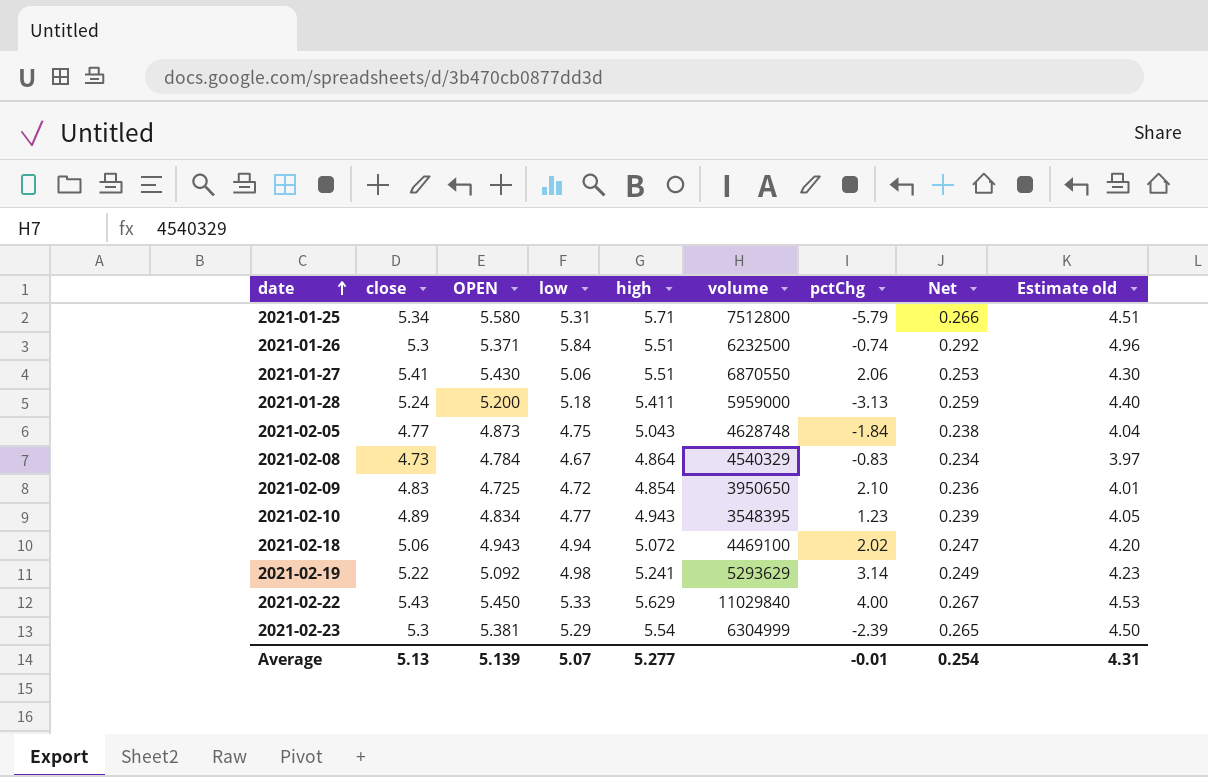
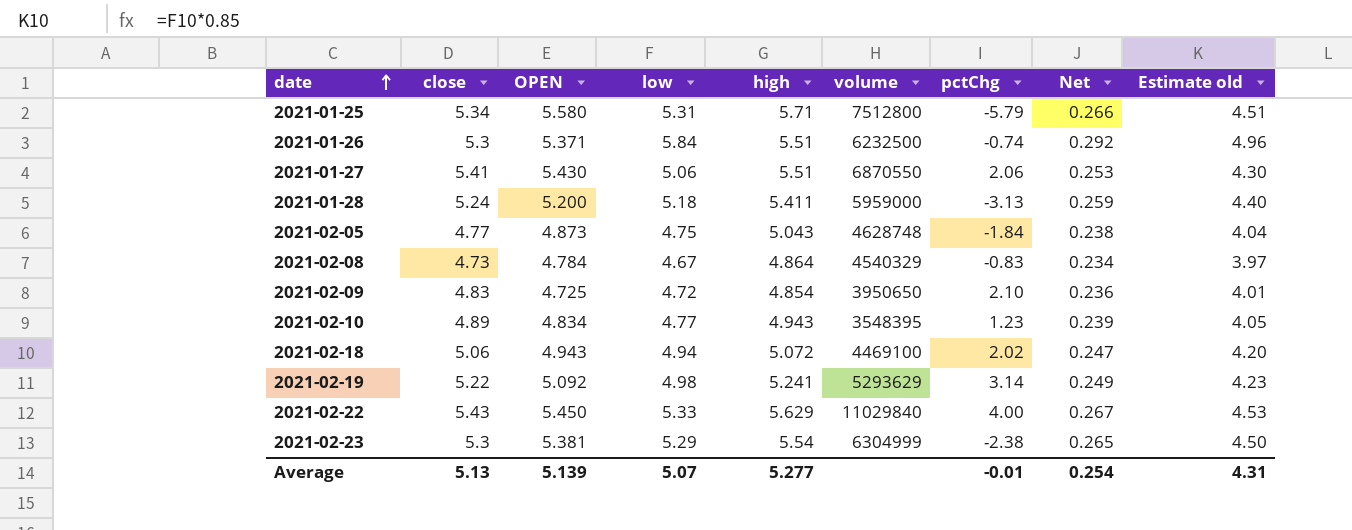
2021-02-23 | pctChg: -2.39 -> -2.38

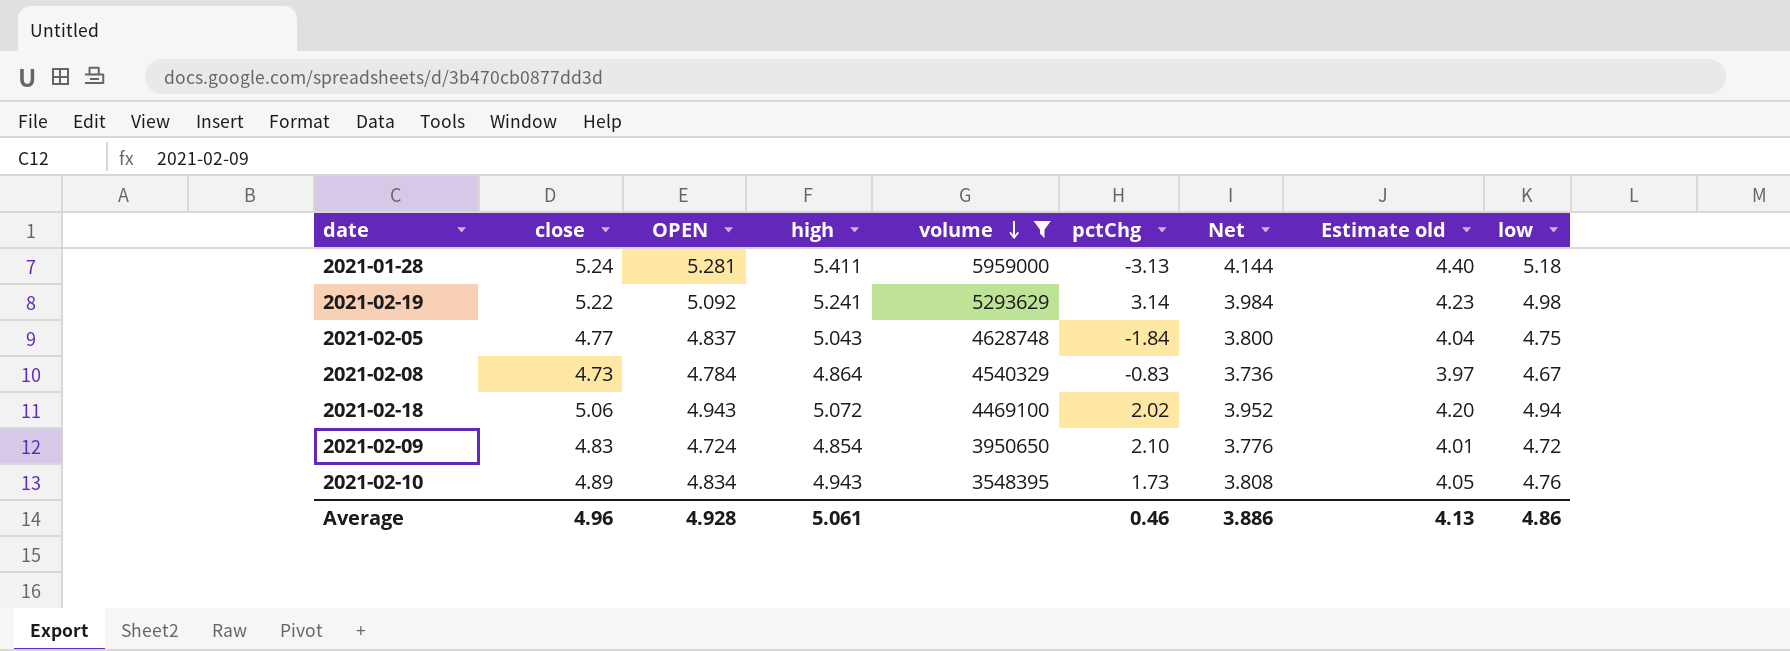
filter: none -> volume <= 5959000
row order: date ascending -> volume descending
column Net | formula: [low] * 0.05 -> [low] * 0.8
column low | position: 4 -> 9
2021-01-28 | OPEN: 5.200 -> 5.281
2021-02-05 | OPEN: 4.873 -> 4.837
2021-02-09 | OPEN: 4.725 -> 4.724
2021-02-10 | pctChg: 1.23 -> 1.73
2021-02-10 | low: 4.77 -> 4.76
Average | close: 5.13 -> 4.96
Average | OPEN: 5.139 -> 4.928
Average | high: 5.277 -> 5.061
Average | pctChg: -0.01 -> 0.46
Average | Net: 0.254 -> 3.886
Average | Estimate old: 4.31 -> 4.13
Average | low: 5.07 -> 4.86

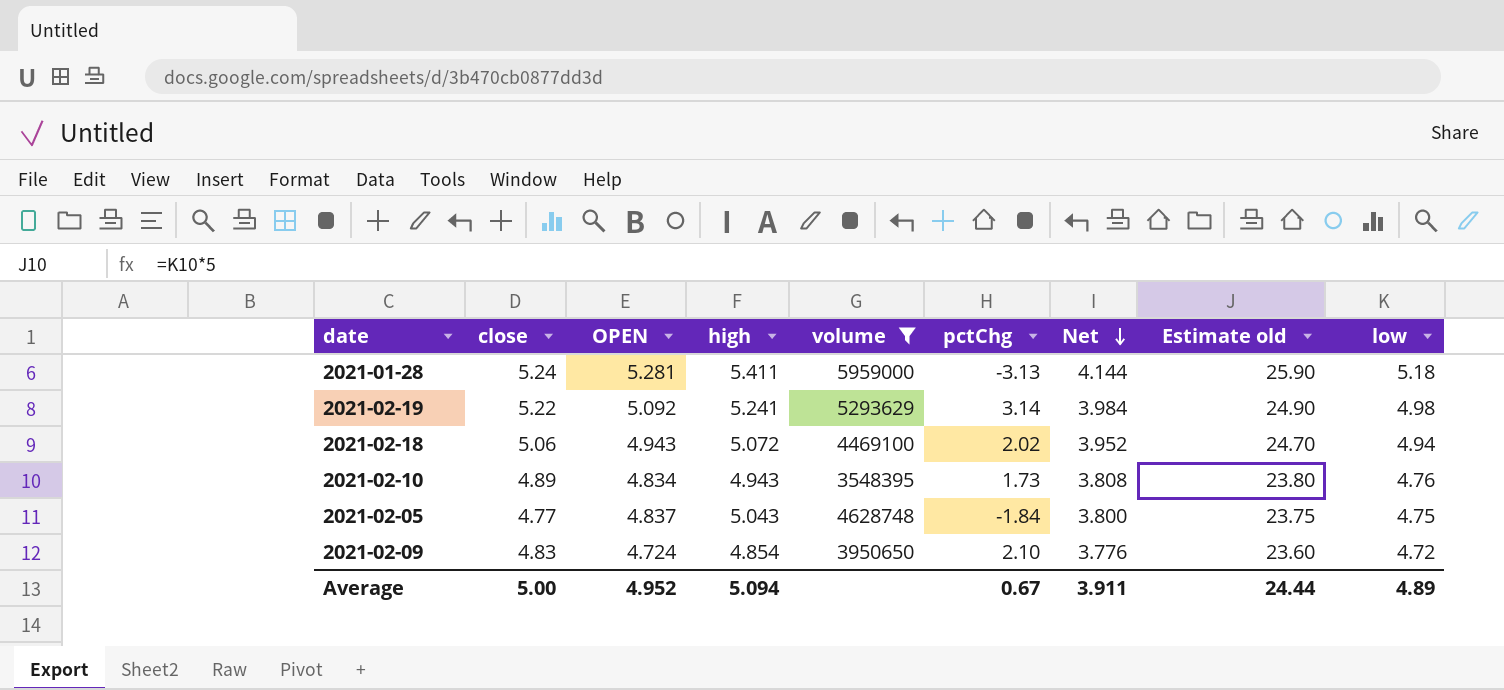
row order: volume descending -> Net descending
column Estimate old | formula: [low] * 0.85 -> [low] * 5
row 2021-02-08: 4.73 | 4.784 | 4.864 | 4540329 | -0.83 | 3.736 | 3.97 | 4.67 -> none
Average | close: 4.96 -> 5.00
Average | OPEN: 4.928 -> 4.952
Average | high: 5.061 -> 5.094
Average | pctChg: 0.46 -> 0.67
Average | Net: 3.886 -> 3.911
Average | Estimate old: 4.13 -> 24.44
Average | low: 4.86 -> 4.89

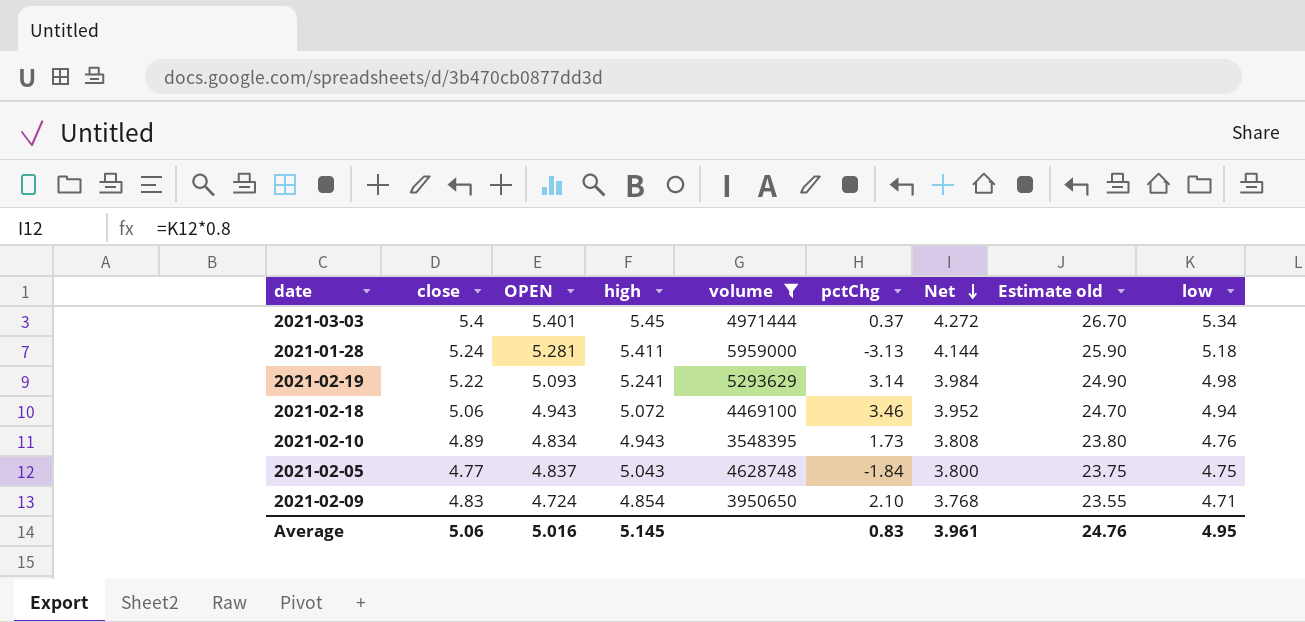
row 2021-03-03: none -> 5.4 | 5.401 | 5.45 | 4971444 | 0.37 | 4.272 | 26.70 | 5.34
2021-02-19 | OPEN: 5.092 -> 5.093
2021-02-18 | pctChg: 2.02 -> 3.46
2021-02-09 | Net: 3.776 -> 3.768
2021-02-09 | Estimate old: 23.60 -> 23.55
2021-02-09 | low: 4.72 -> 4.71
Average | close: 5.00 -> 5.06
Average | OPEN: 4.952 -> 5.016
Average | high: 5.094 -> 5.145
Average | pctChg: 0.67 -> 0.83
Average | Net: 3.911 -> 3.961
Average | Estimate old: 24.44 -> 24.76
Average | low: 4.89 -> 4.95

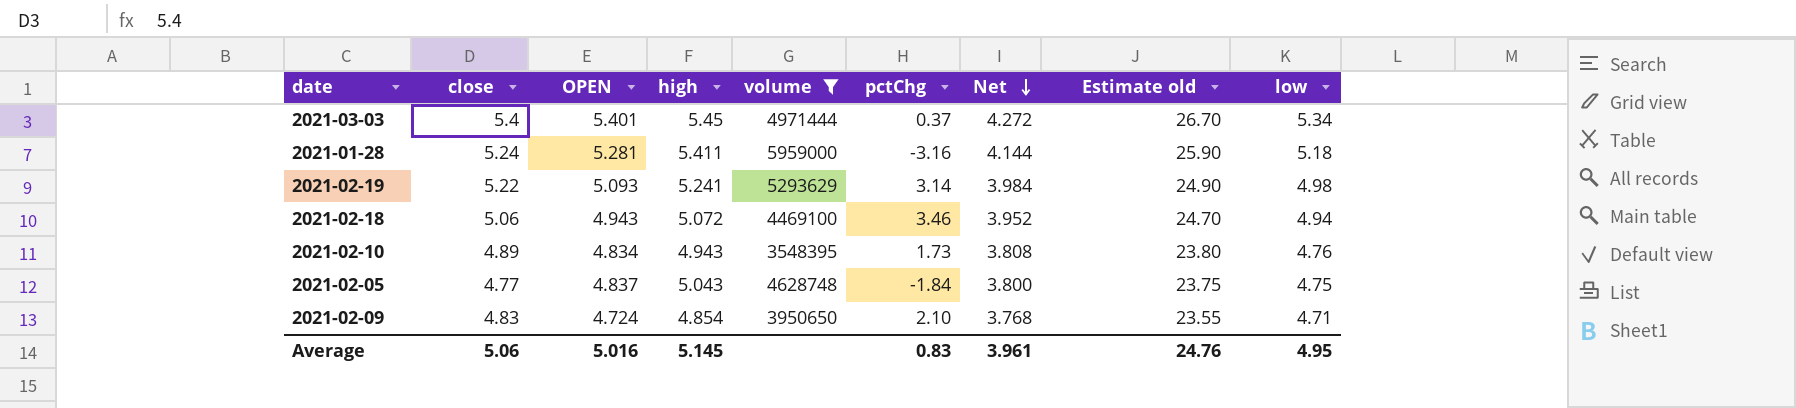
2021-01-28 | pctChg: -3.13 -> -3.16

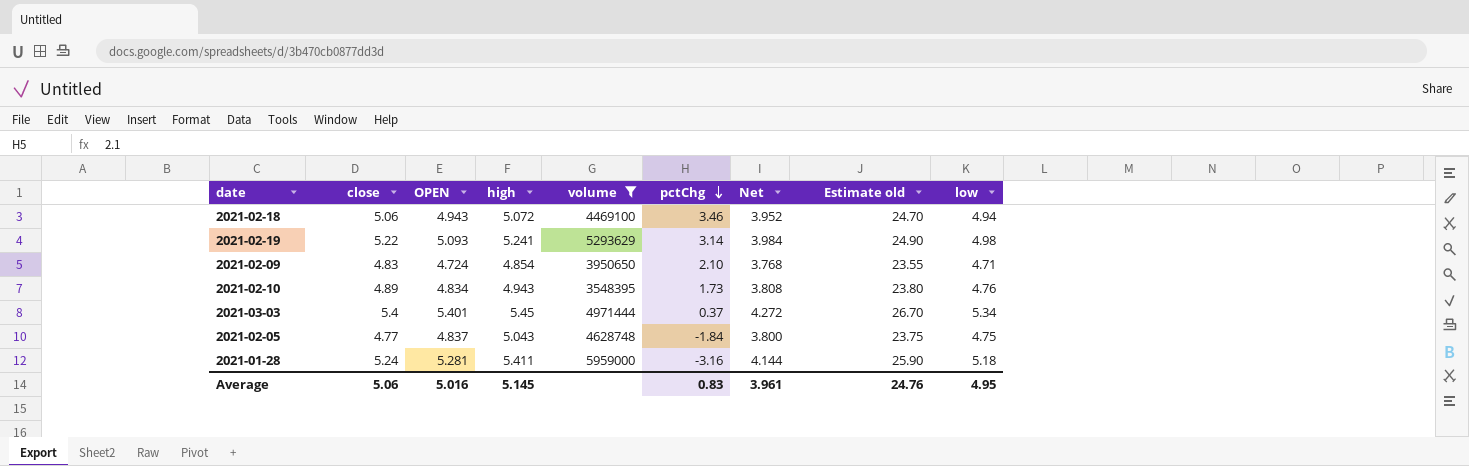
row order: Net descending -> pctChg descending

